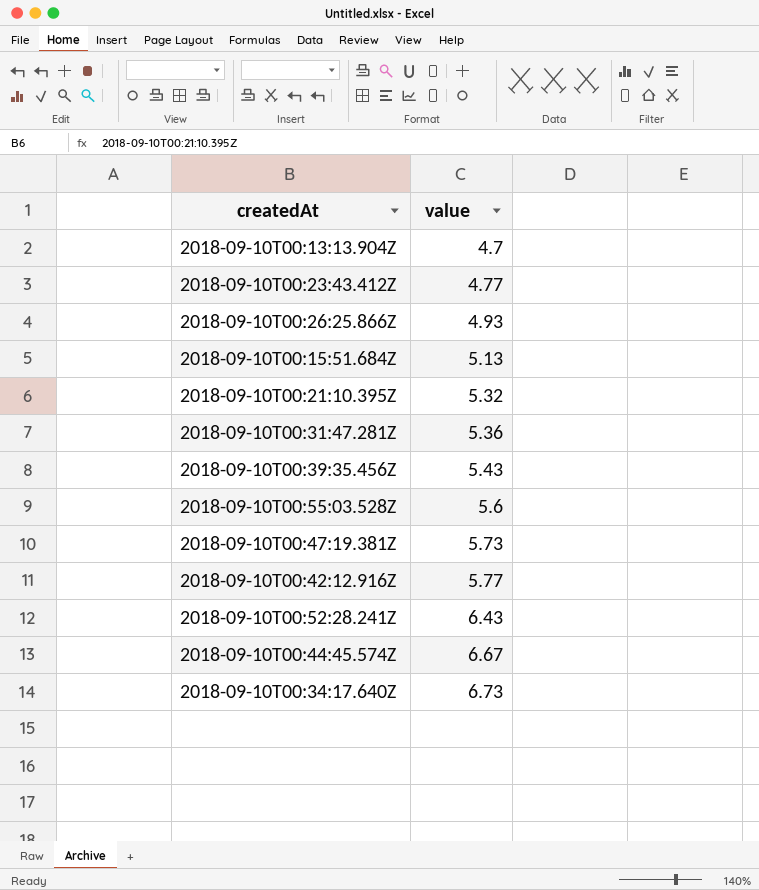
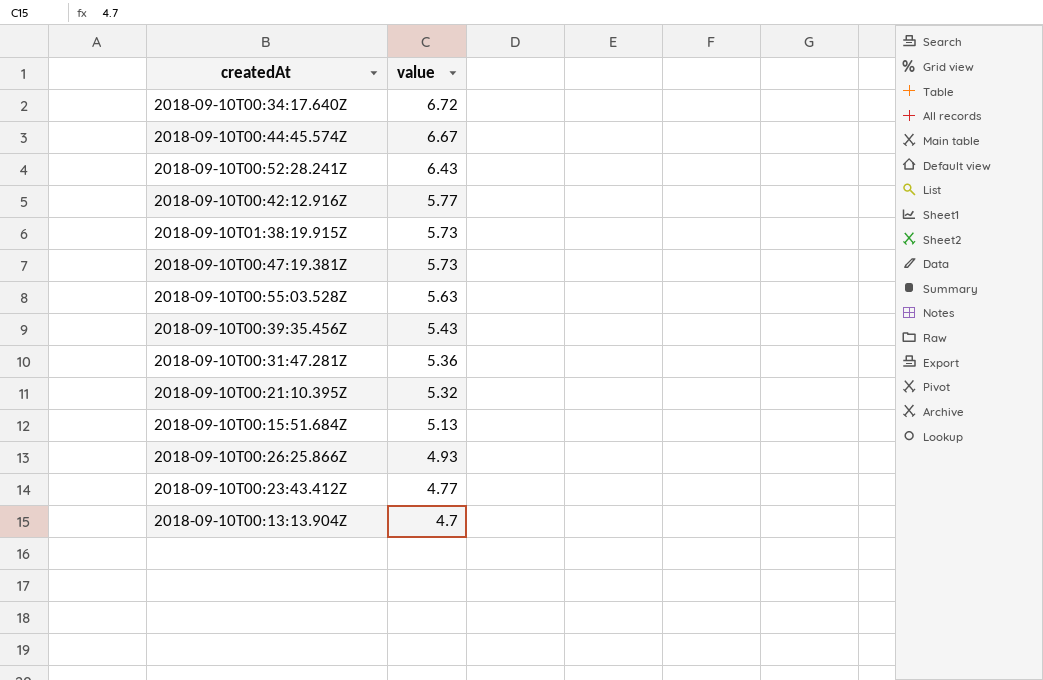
row order: value ascending -> value descending
2018-09-10T00:34:17.640Z | value: 6.73 -> 6.72
row 2018-09-10T01:38:19.915Z: none -> 5.73
2018-09-10T00:55:03.528Z | value: 5.6 -> 5.63

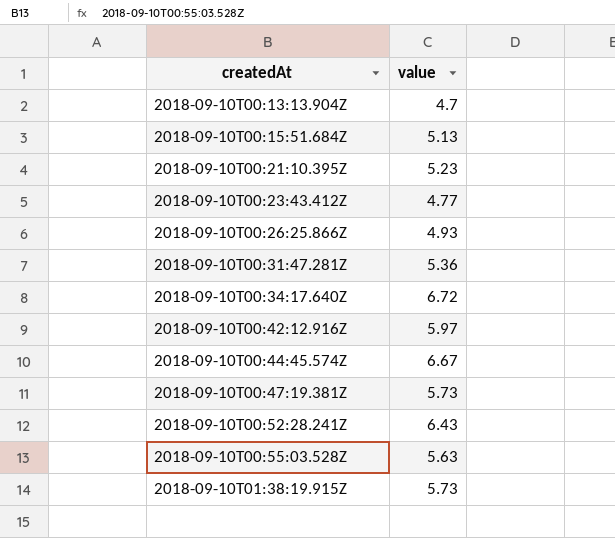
row order: value descending -> createdAt ascending
row 2018-09-10T00:39:35.456Z: 5.43 -> none
2018-09-10T00:21:10.395Z | value: 5.32 -> 5.23
2018-09-10T00:42:12.916Z | value: 5.77 -> 5.97

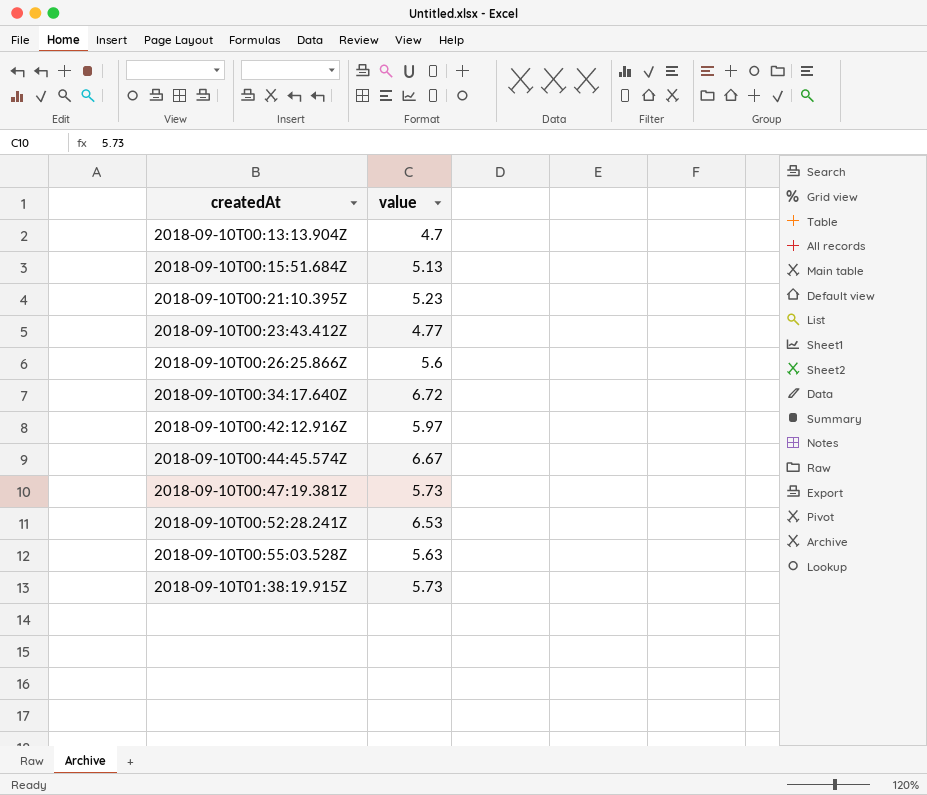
row 2018-09-10T00:31:47.281Z: 5.36 -> none
2018-09-10T00:26:25.866Z | value: 4.93 -> 5.6
2018-09-10T00:52:28.241Z | value: 6.43 -> 6.53

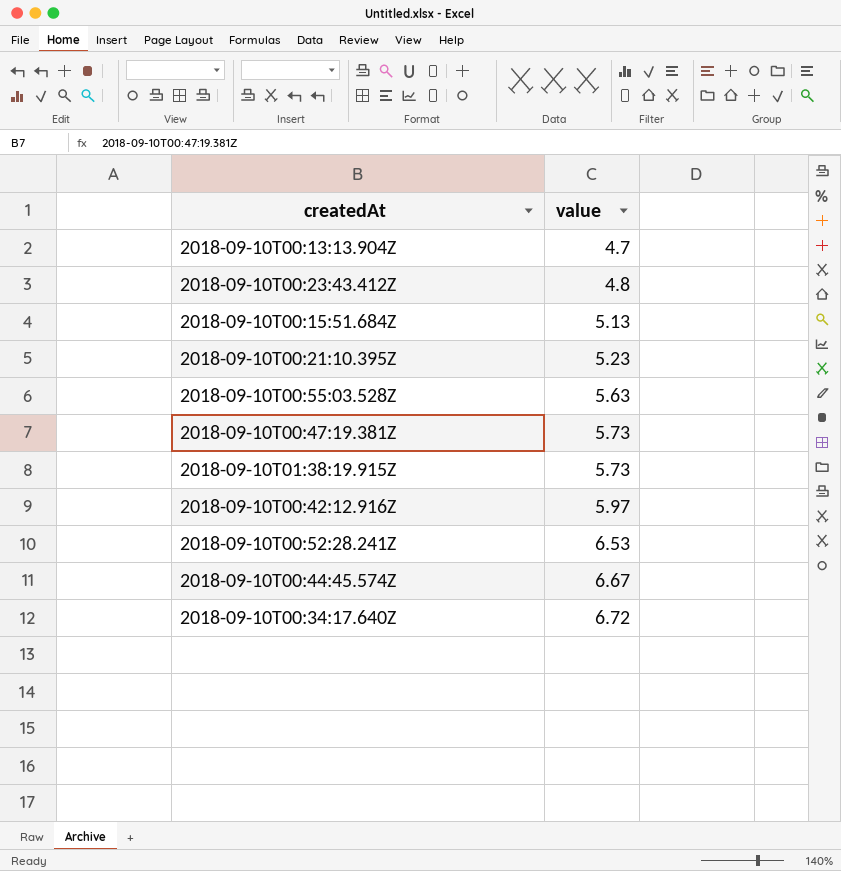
row order: createdAt ascending -> value ascending
row 2018-09-10T00:26:25.866Z: 5.6 -> none
2018-09-10T00:23:43.412Z | value: 4.77 -> 4.8

